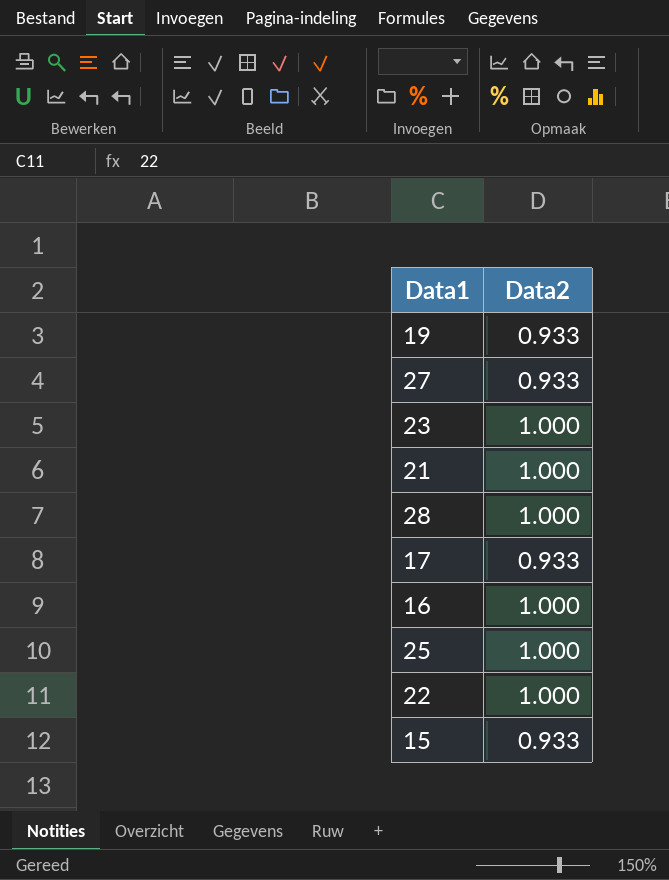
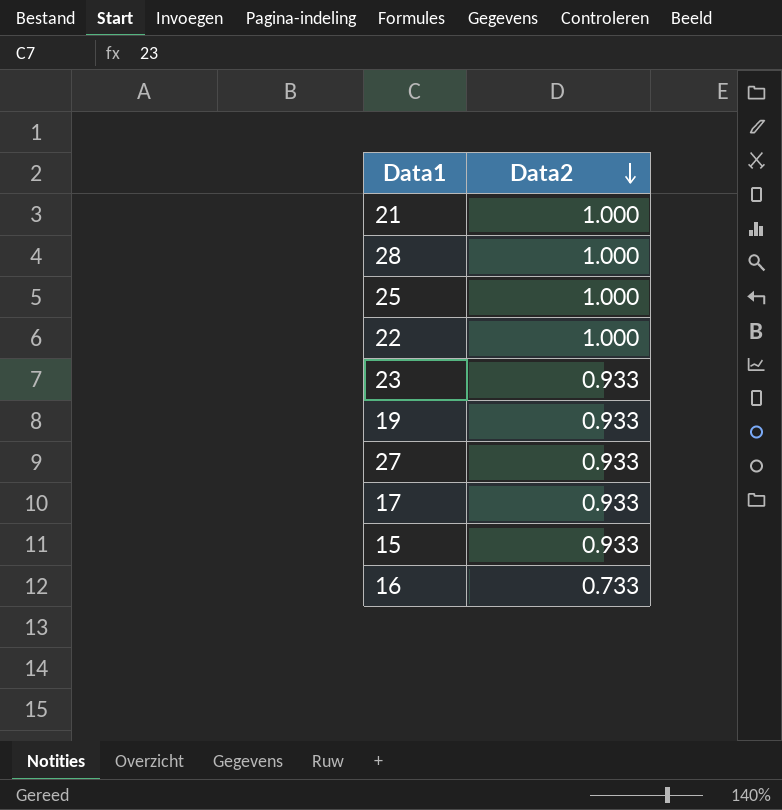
row order: none -> Data2 descending
23 | Data2: 1.000 -> 0.933
16 | Data2: 1.000 -> 0.733

